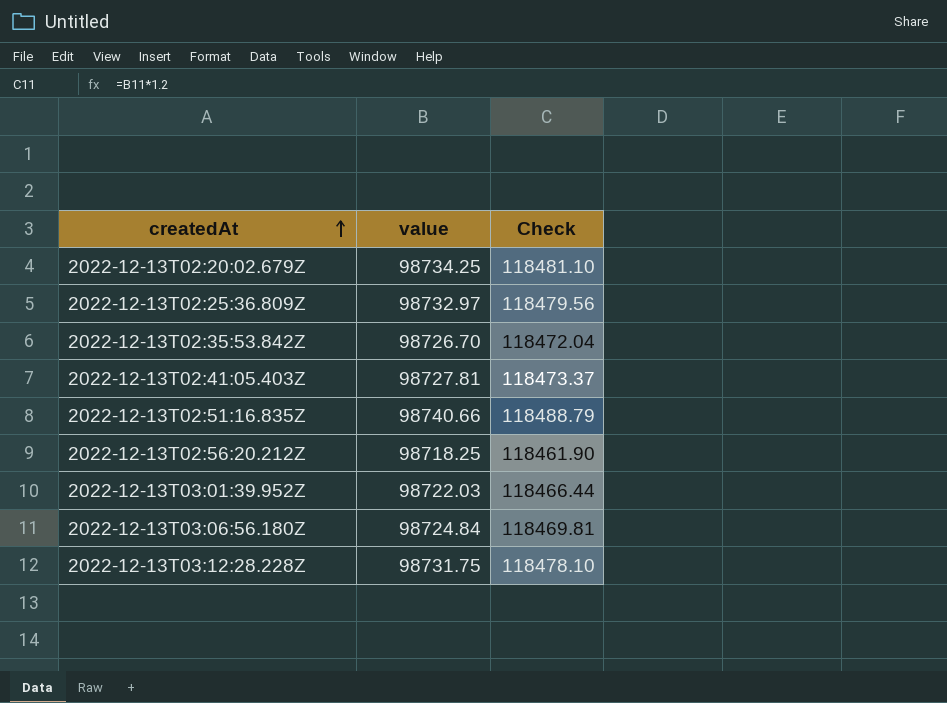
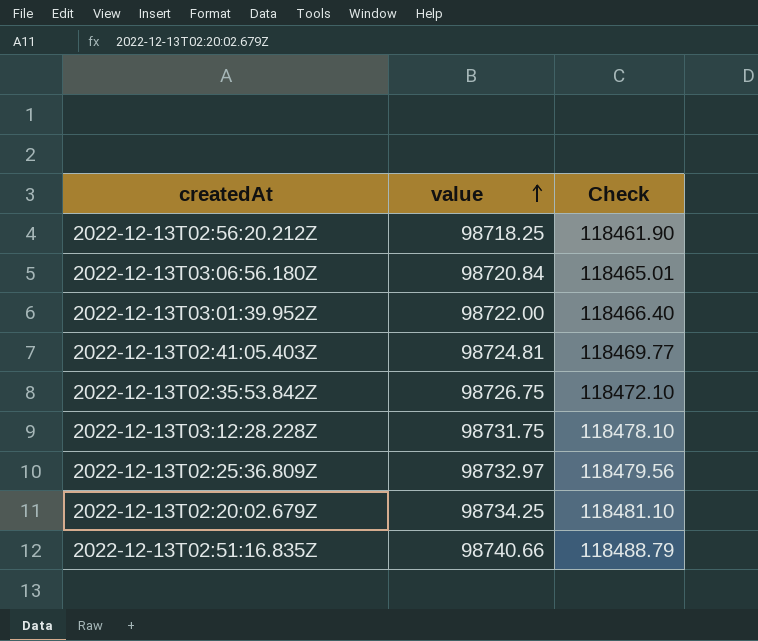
row order: createdAt ascending -> value ascending
2022-12-13T03:06:56.180Z | value: 98724.84 -> 98720.84
2022-12-13T03:06:56.180Z | Check: 118469.81 -> 118465.01
2022-12-13T03:01:39.952Z | value: 98722.03 -> 98722.00
2022-12-13T03:01:39.952Z | Check: 118466.44 -> 118466.40
2022-12-13T02:41:05.403Z | value: 98727.81 -> 98724.81
2022-12-13T02:41:05.403Z | Check: 118473.37 -> 118469.77
2022-12-13T02:35:53.842Z | value: 98726.70 -> 98726.75
2022-12-13T02:35:53.842Z | Check: 118472.04 -> 118472.10

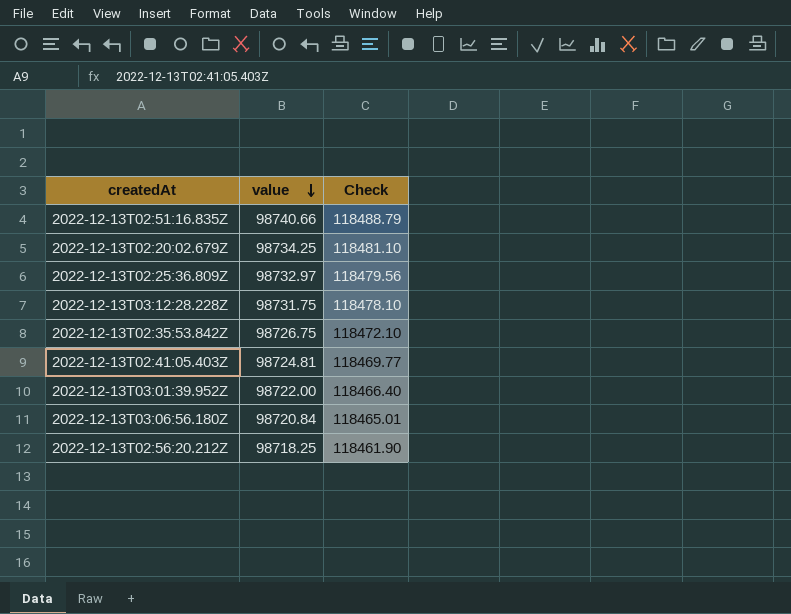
row order: value ascending -> value descending

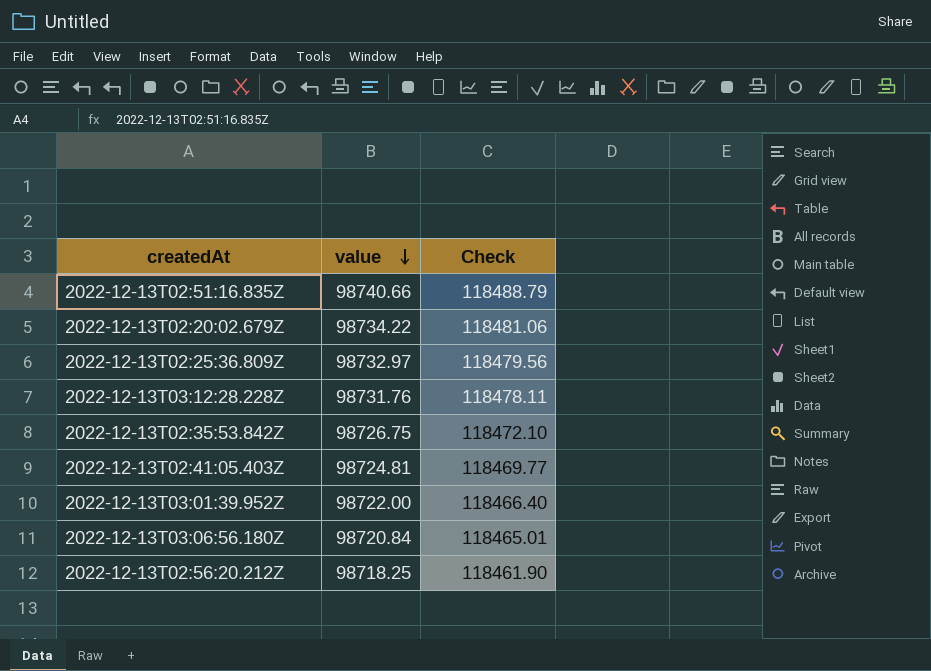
2022-12-13T02:20:02.679Z | value: 98734.25 -> 98734.22
2022-12-13T02:20:02.679Z | Check: 118481.10 -> 118481.06
2022-12-13T03:12:28.228Z | value: 98731.75 -> 98731.76
2022-12-13T03:12:28.228Z | Check: 118478.10 -> 118478.11

